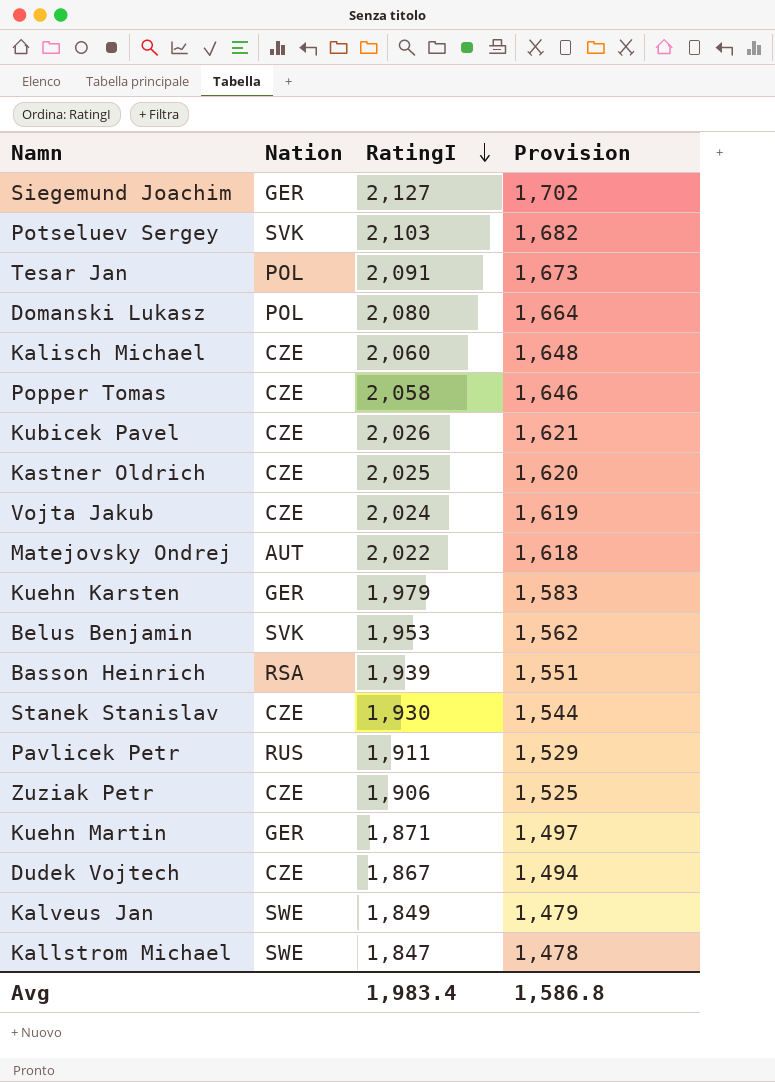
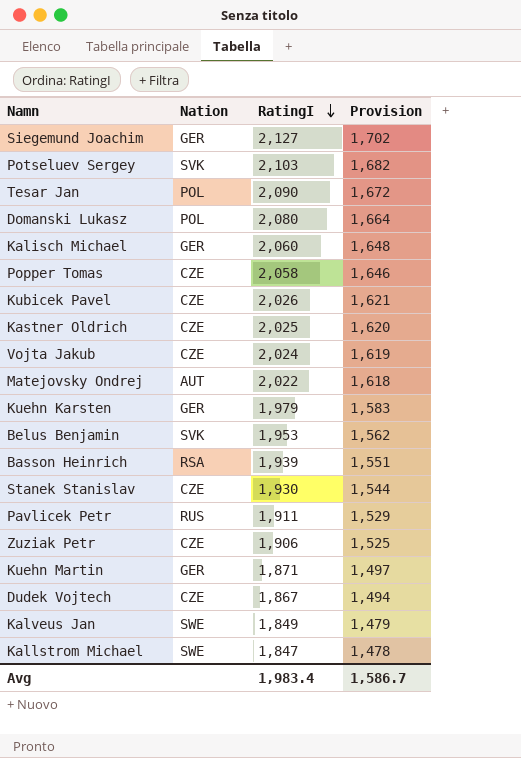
Tesar Jan | RatingI: 2,091 -> 2,090
Tesar Jan | Provision: 1,673 -> 1,672
Kalisch Michael | Nation: CZE -> GER
Avg | Provision: 1,586.8 -> 1,586.7

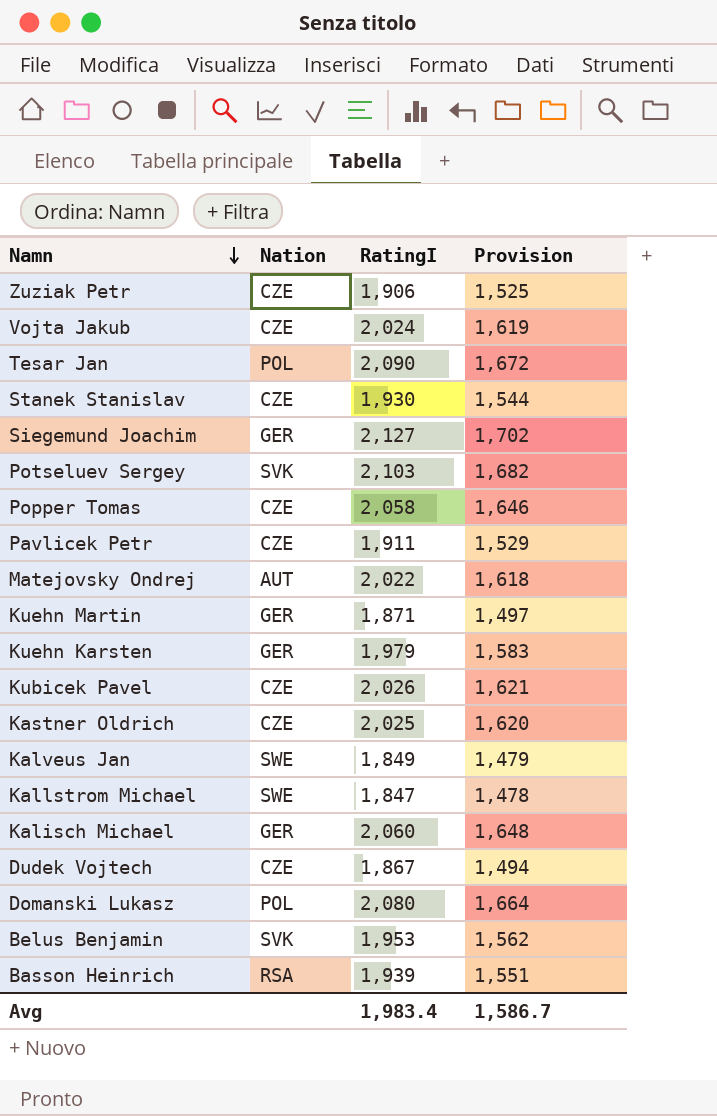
row order: RatingI descending -> Namn descending
Pavlicek Petr | Nation: RUS -> CZE

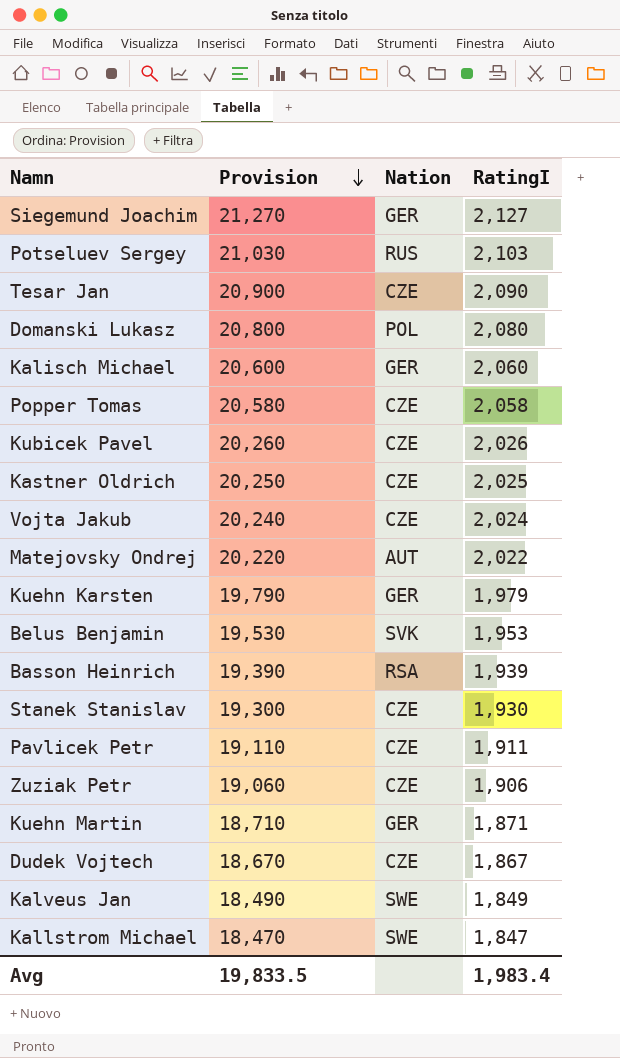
row order: Namn descending -> Provision descending
column Provision | formula: [RatingI] * 0.8 -> [RatingI] * 10
column Provision | position: 4 -> 2
Potseluev Sergey | Nation: SVK -> RUS
Tesar Jan | Nation: POL -> CZE
Avg | Provision: 1,586.7 -> 19,833.5

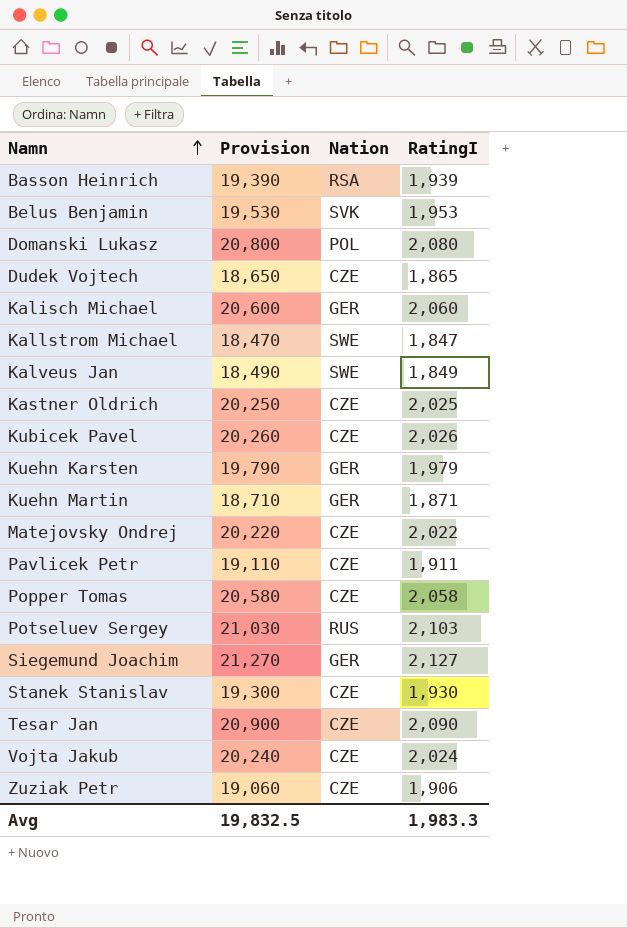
row order: Provision descending -> Namn ascending
Dudek Vojtech | Provision: 18,670 -> 18,650
Dudek Vojtech | RatingI: 1,867 -> 1,865
Matejovsky Ondrej | Nation: AUT -> CZE
Avg | Provision: 19,833.5 -> 19,832.5
Avg | RatingI: 1,983.4 -> 1,983.3

